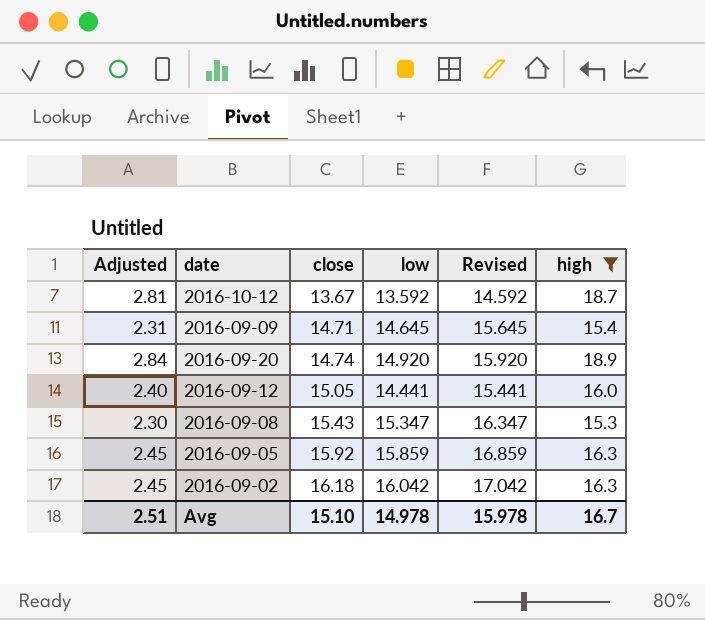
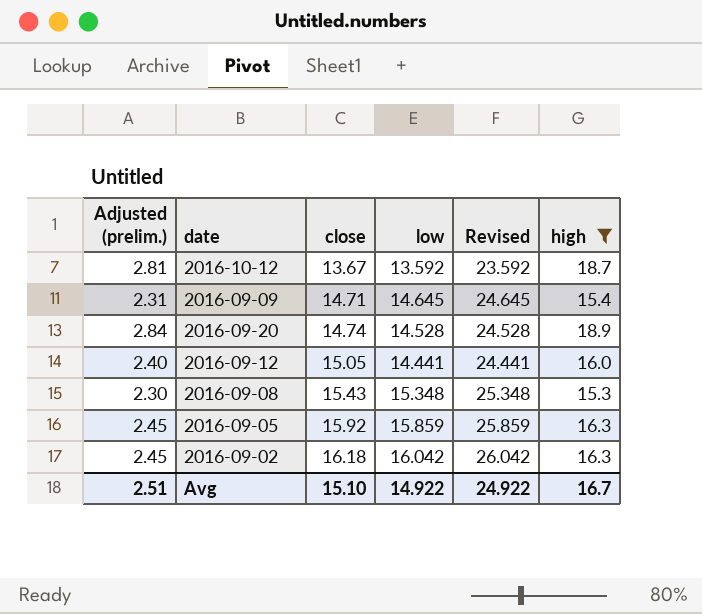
column name: Adjusted -> Adjusted (prelim.)
column Revised | formula: [low] + 1 -> [low] + 10
2016-09-20 | low: 14.920 -> 14.528
2016-09-08 | low: 15.347 -> 15.348
Avg | low: 14.978 -> 14.922
Avg | Revised: 15.978 -> 24.922

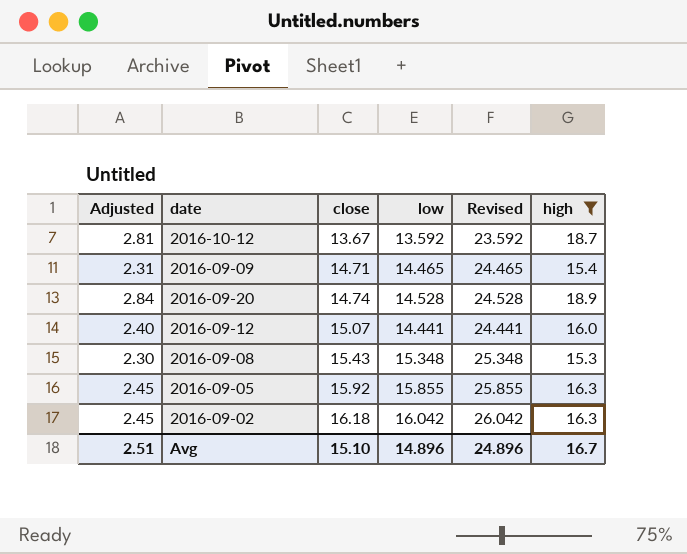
column name: Adjusted (prelim.) -> Adjusted
2016-09-09 | low: 14.645 -> 14.465
2016-09-09 | Revised: 24.645 -> 24.465
2016-09-12 | close: 15.05 -> 15.07
2016-09-05 | low: 15.859 -> 15.855
2016-09-05 | Revised: 25.859 -> 25.855
Avg | low: 14.922 -> 14.896
Avg | Revised: 24.922 -> 24.896

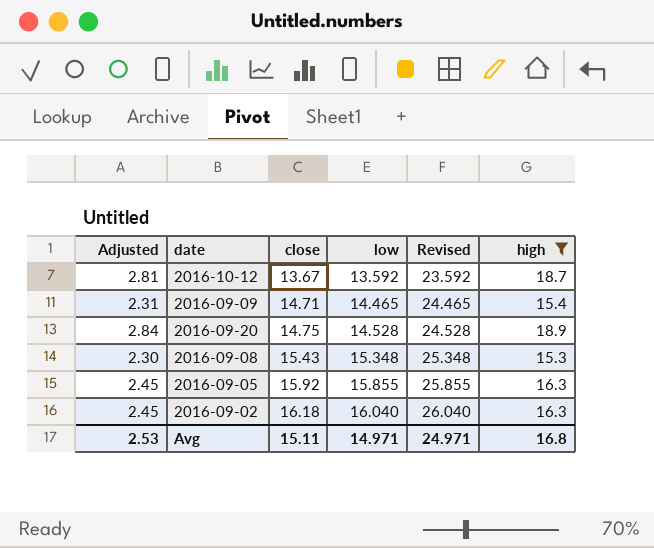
row 2016-09-12: 2.40 | 15.07 | 14.441 | 24.441 | 16.0 -> none
2016-09-20 | close: 14.74 -> 14.75
2016-09-02 | low: 16.042 -> 16.040
2016-09-02 | Revised: 26.042 -> 26.040
Avg | Adjusted: 2.51 -> 2.53
Avg | close: 15.10 -> 15.11
Avg | low: 14.896 -> 14.971
Avg | Revised: 24.896 -> 24.971
Avg | high: 16.7 -> 16.8

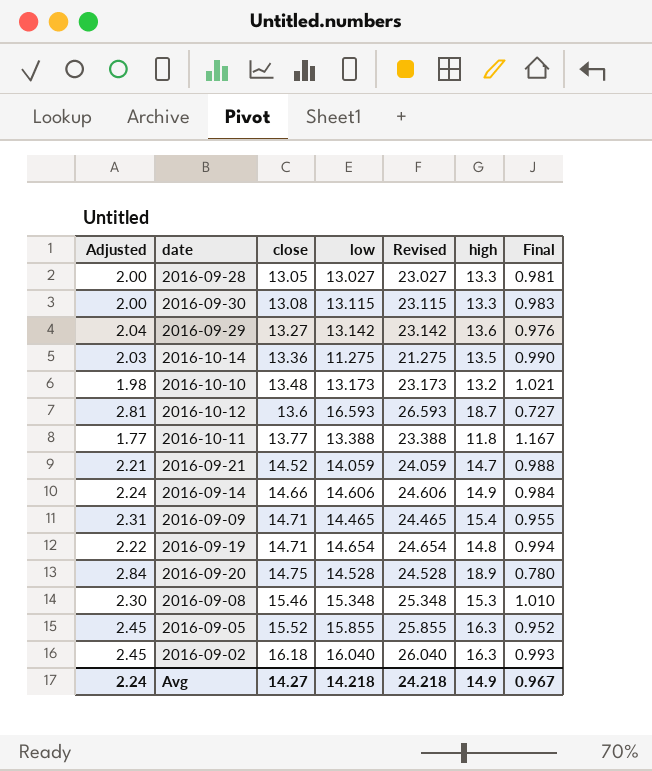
filter: high >= 15.3 -> none
column Final | formula: none -> [close] / [high]
2016-10-12 | close: 13.67 -> 13.6
2016-10-12 | low: 13.592 -> 16.593
2016-10-12 | Revised: 23.592 -> 26.593
2016-09-08 | close: 15.43 -> 15.46
2016-09-05 | close: 15.92 -> 15.52
Avg | Adjusted: 2.53 -> 2.24
Avg | close: 15.11 -> 14.27
Avg | low: 14.971 -> 14.218
Avg | Revised: 24.971 -> 24.218
Avg | high: 16.8 -> 14.9

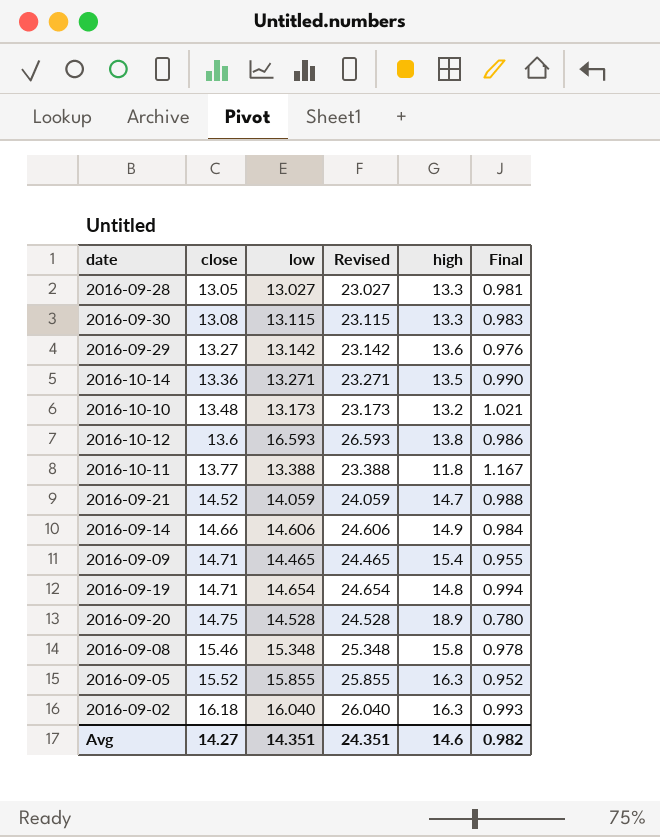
column Adjusted | formula: [high] * 0.15 -> none
2016-10-14 | low: 11.275 -> 13.271
2016-10-14 | Revised: 21.275 -> 23.271
2016-10-12 | high: 18.7 -> 13.8
2016-10-12 | Final: 0.727 -> 0.986
2016-09-08 | high: 15.3 -> 15.8
2016-09-08 | Final: 1.010 -> 0.978
Avg | low: 14.218 -> 14.351
Avg | Revised: 24.218 -> 24.351
Avg | high: 14.9 -> 14.6
Avg | Final: 0.967 -> 0.982

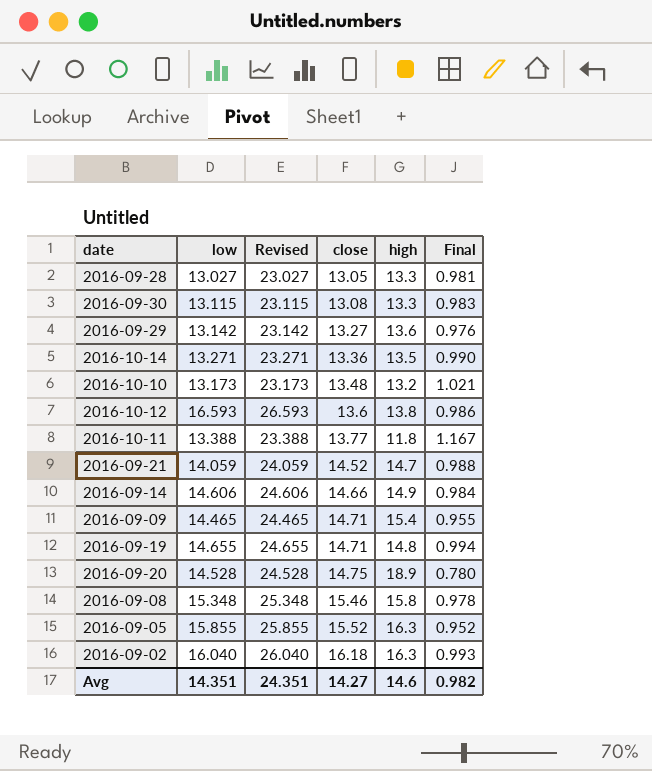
column close | position: 2 -> 4
2016-09-19 | low: 14.654 -> 14.655
2016-09-19 | Revised: 24.654 -> 24.655

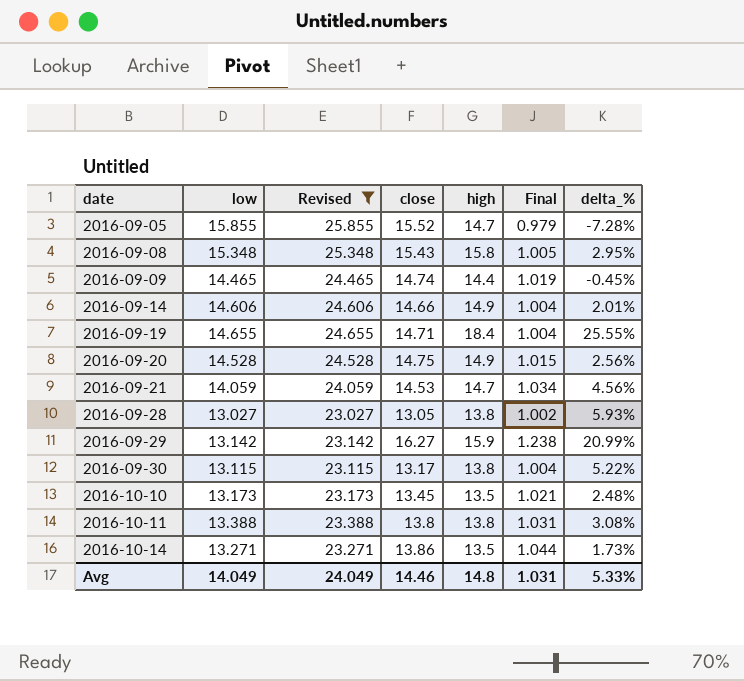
filter: none -> Revised <= 25.855
row order: close ascending -> date ascending
column Final | formula: [close] / [high] -> [close] / [low]
column delta_% | formula: none -> ([high] - [low]) / [low]
2016-09-05 | high: 16.3 -> 14.7
2016-09-08 | close: 15.46 -> 15.43
2016-09-09 | close: 14.71 -> 14.74
2016-09-09 | high: 15.4 -> 14.4
2016-09-19 | high: 14.8 -> 18.4
2016-09-20 | high: 18.9 -> 14.9
2016-09-21 | close: 14.52 -> 14.53
2016-09-28 | high: 13.3 -> 13.8
2016-09-29 | close: 13.27 -> 16.27
2016-09-29 | high: 13.6 -> 15.9
2016-09-30 | close: 13.08 -> 13.17
2016-09-30 | high: 13.3 -> 13.8
2016-10-10 | close: 13.48 -> 13.45
2016-10-10 | high: 13.2 -> 13.5
2016-10-11 | close: 13.77 -> 13.8
2016-10-11 | high: 11.8 -> 13.8
2016-10-14 | close: 13.36 -> 13.86
Avg | low: 14.351 -> 14.049
Avg | Revised: 24.351 -> 24.049
Avg | close: 14.27 -> 14.46
Avg | high: 14.6 -> 14.8
Avg | Final: 0.982 -> 1.031

